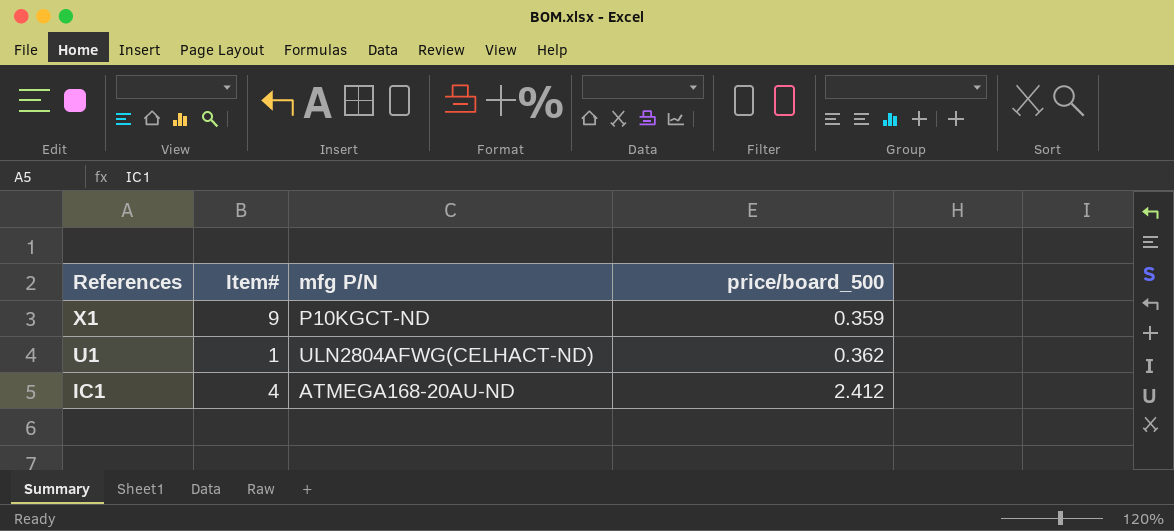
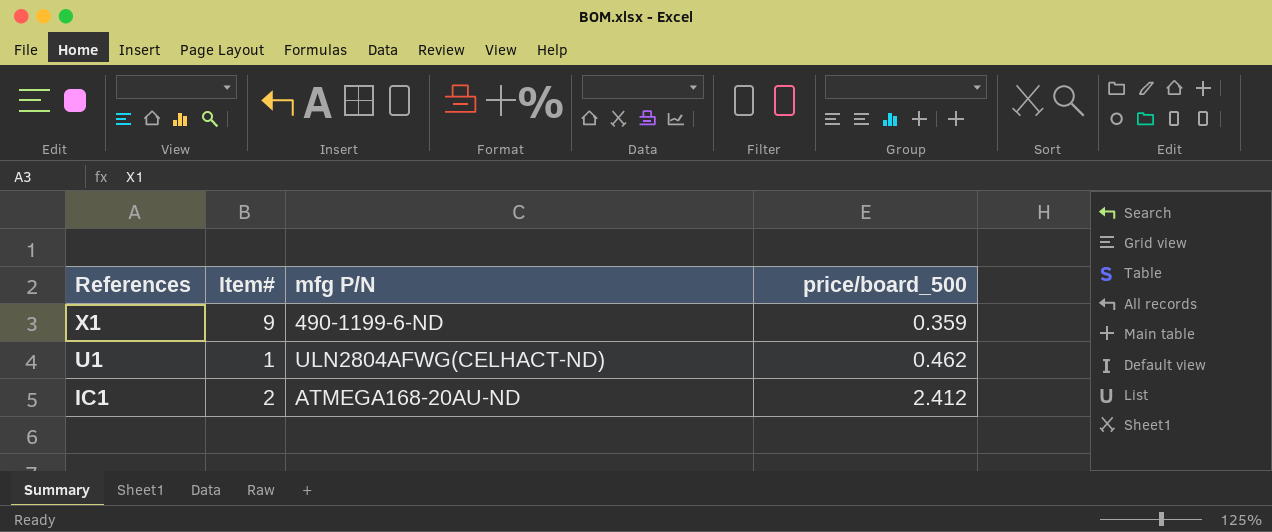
X1 | mfg P/N: P10KGCT-ND -> 490-1199-6-ND
U1 | price/board_500: 0.362 -> 0.462
IC1 | Item#: 4 -> 2

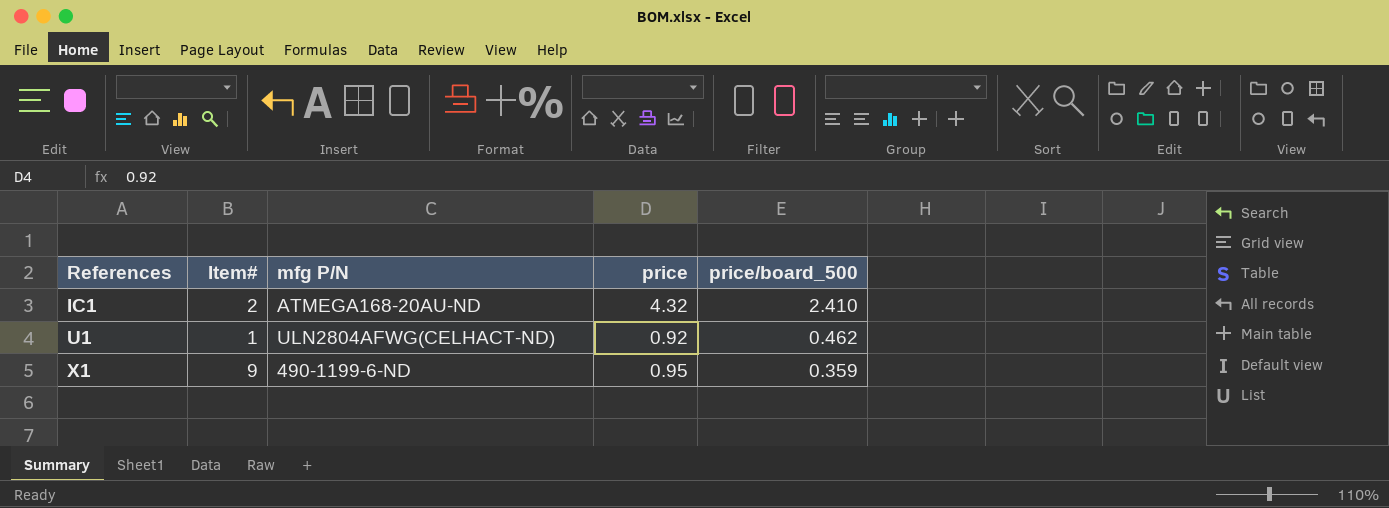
row order: References descending -> References ascending
column price | position: none -> 4
IC1 | price/board_500: 2.412 -> 2.410

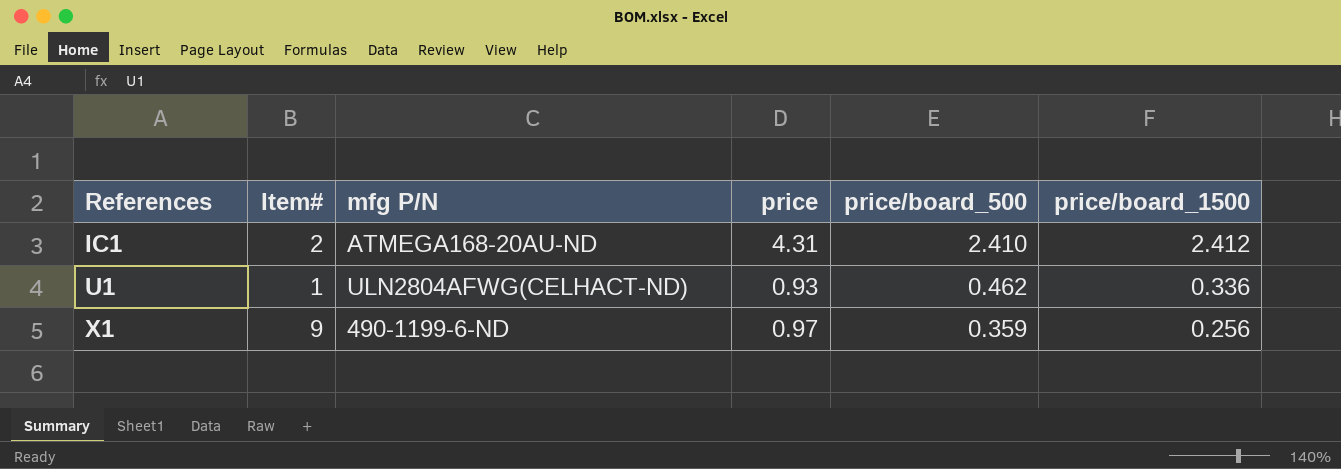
column price/board_1500 | position: none -> 6
IC1 | price: 4.32 -> 4.31
U1 | price: 0.92 -> 0.93
X1 | price: 0.95 -> 0.97

